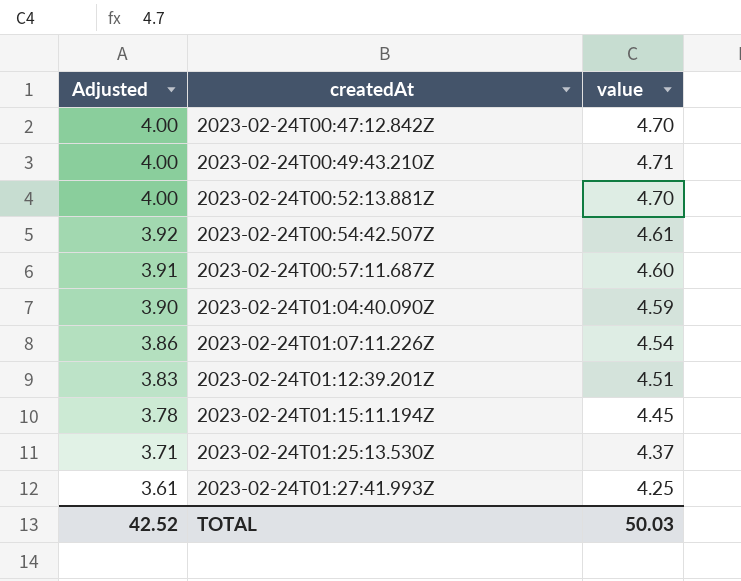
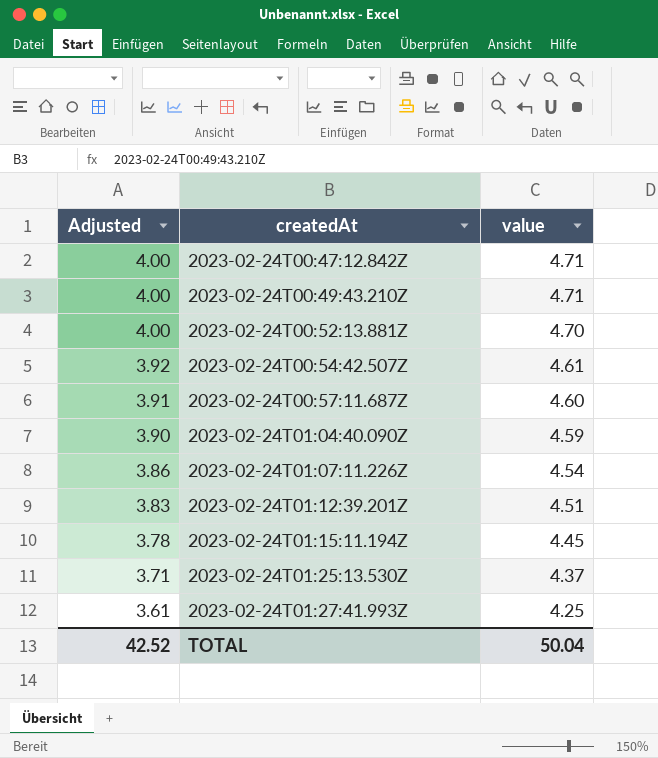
2023-02-24T00:47:12.842Z | value: 4.70 -> 4.71
TOTAL | value: 50.03 -> 50.04

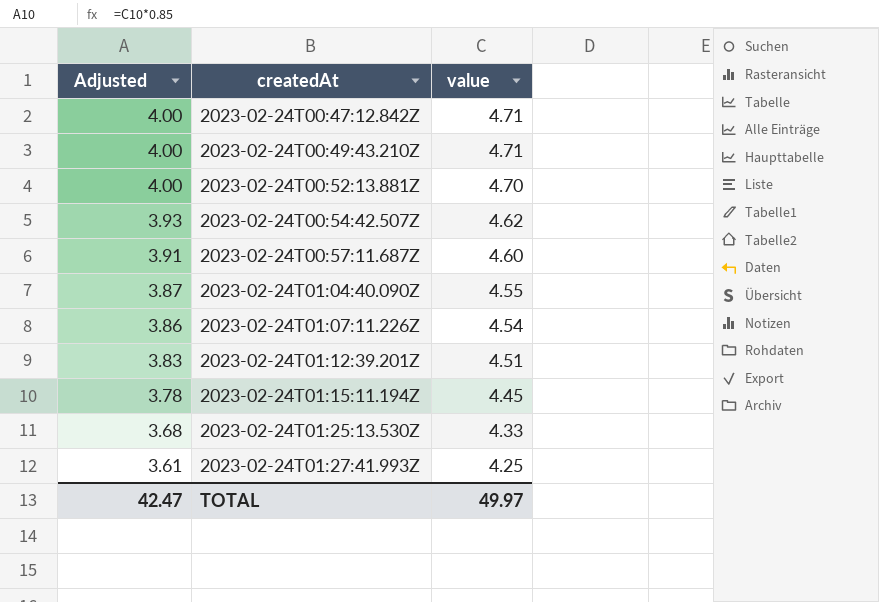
2023-02-24T00:54:42.507Z | Adjusted: 3.92 -> 3.93
2023-02-24T00:54:42.507Z | value: 4.61 -> 4.62
2023-02-24T01:04:40.090Z | Adjusted: 3.90 -> 3.87
2023-02-24T01:04:40.090Z | value: 4.59 -> 4.55
2023-02-24T01:25:13.530Z | Adjusted: 3.71 -> 3.68
2023-02-24T01:25:13.530Z | value: 4.37 -> 4.33
TOTAL | Adjusted: 42.52 -> 42.47
TOTAL | value: 50.04 -> 49.97

